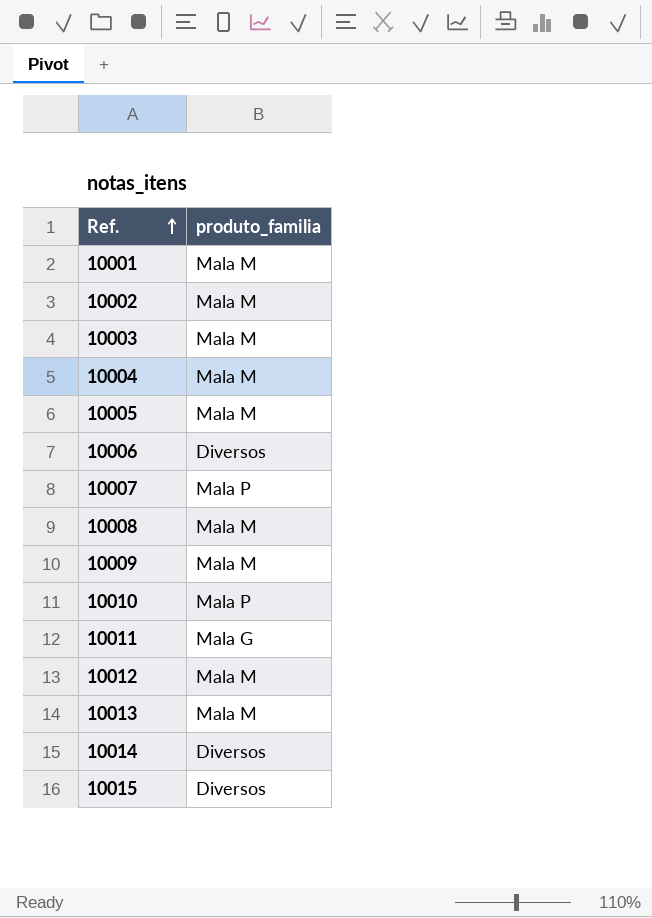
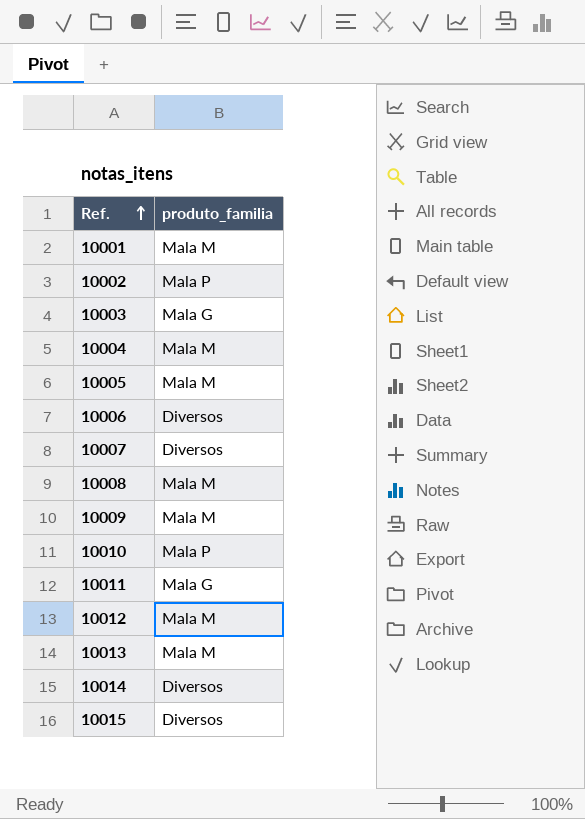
10002 | produto_familia: Mala M -> Mala P
10003 | produto_familia: Mala M -> Mala G
10007 | produto_familia: Mala P -> Diversos

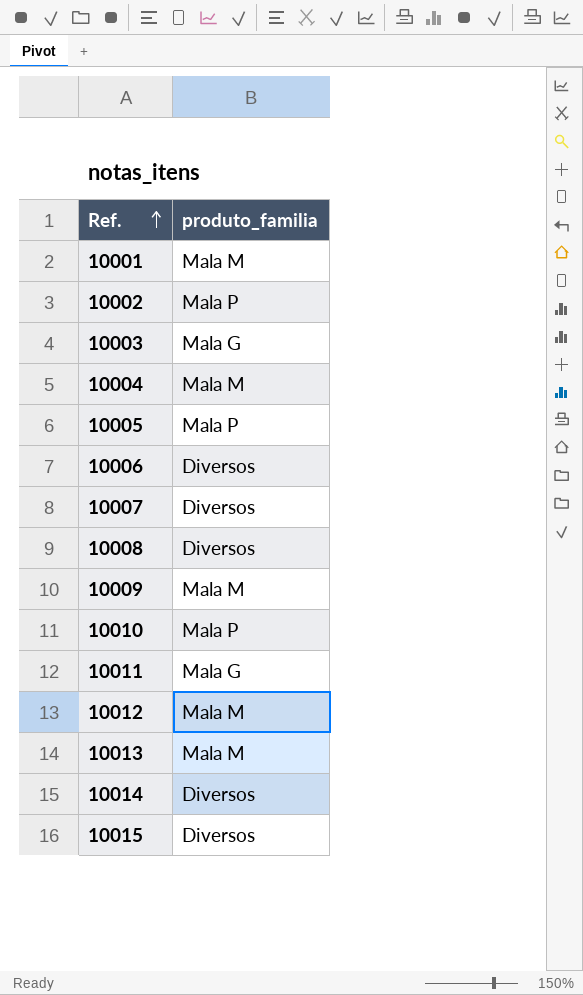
10005 | produto_familia: Mala M -> Mala P
10008 | produto_familia: Mala M -> Diversos

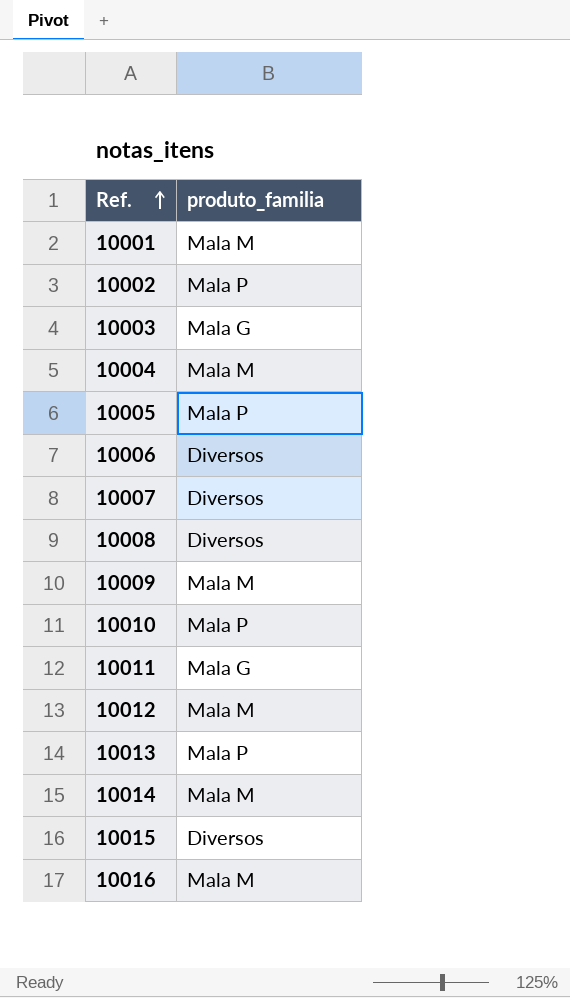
10013 | produto_familia: Mala M -> Mala P
10014 | produto_familia: Diversos -> Mala M
row 10016: none -> Mala M

